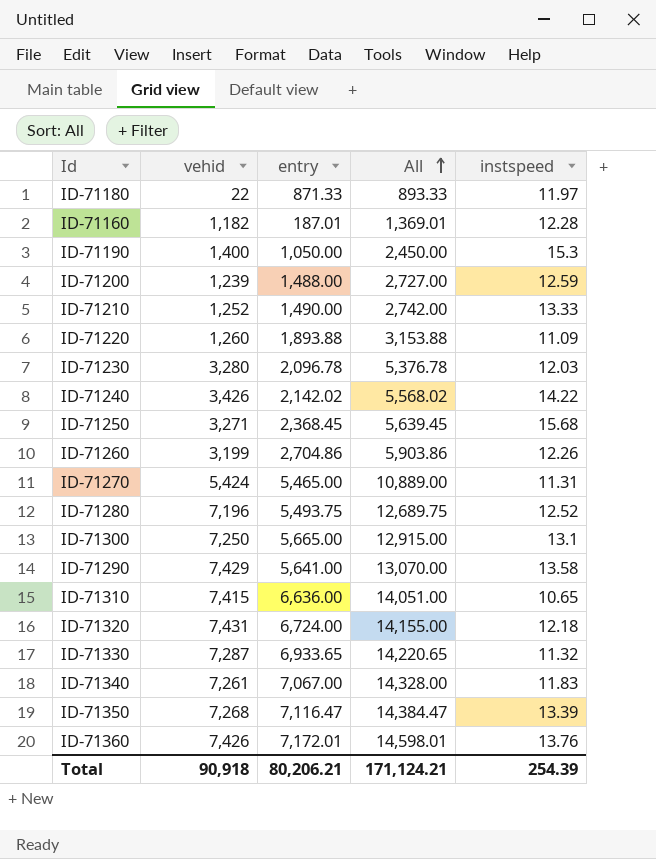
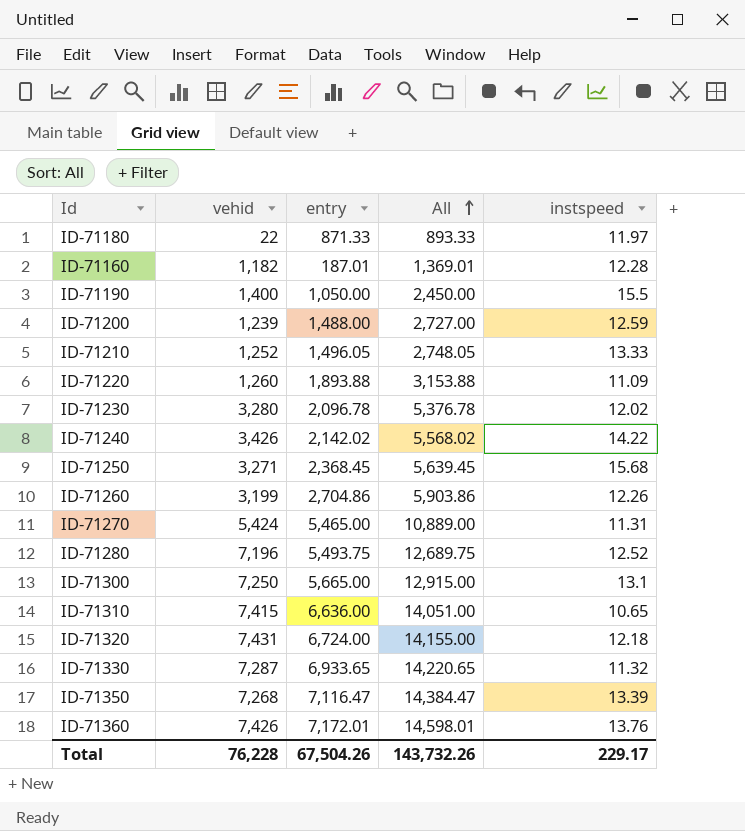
row ID-71290: 7,429 | 5,641.00 | 13,070.00 | 13.58 -> none
row ID-71340: 7,261 | 7,067.00 | 14,328.00 | 11.83 -> none
ID-71190 | instspeed: 15.3 -> 15.5
ID-71210 | entry: 1,490.00 -> 1,496.05
ID-71210 | All: 2,742.00 -> 2,748.05
ID-71230 | instspeed: 12.03 -> 12.02
Total | vehid: 90,918 -> 76,228
Total | entry: 80,206.21 -> 67,504.26
Total | All: 171,124.21 -> 143,732.26
Total | instspeed: 254.39 -> 229.17

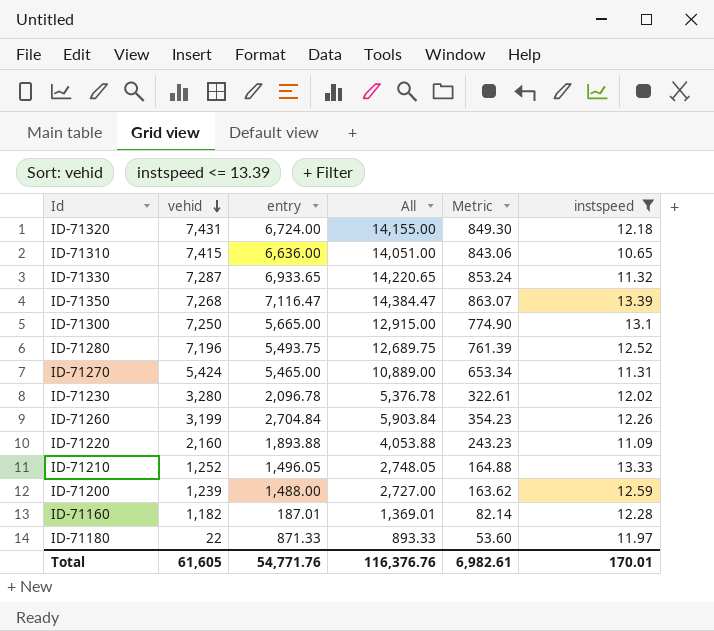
filter: none -> instspeed <= 13.39
row order: All ascending -> vehid descending
column Metric | formula: none -> [All] * 0.06
ID-71260 | entry: 2,704.86 -> 2,704.84
ID-71260 | All: 5,903.86 -> 5,903.84
ID-71220 | vehid: 1,260 -> 2,160
ID-71220 | All: 3,153.88 -> 4,053.88
Total | vehid: 76,228 -> 61,605
Total | entry: 67,504.26 -> 54,771.76
Total | All: 143,732.26 -> 116,376.76
Total | instspeed: 229.17 -> 170.01

